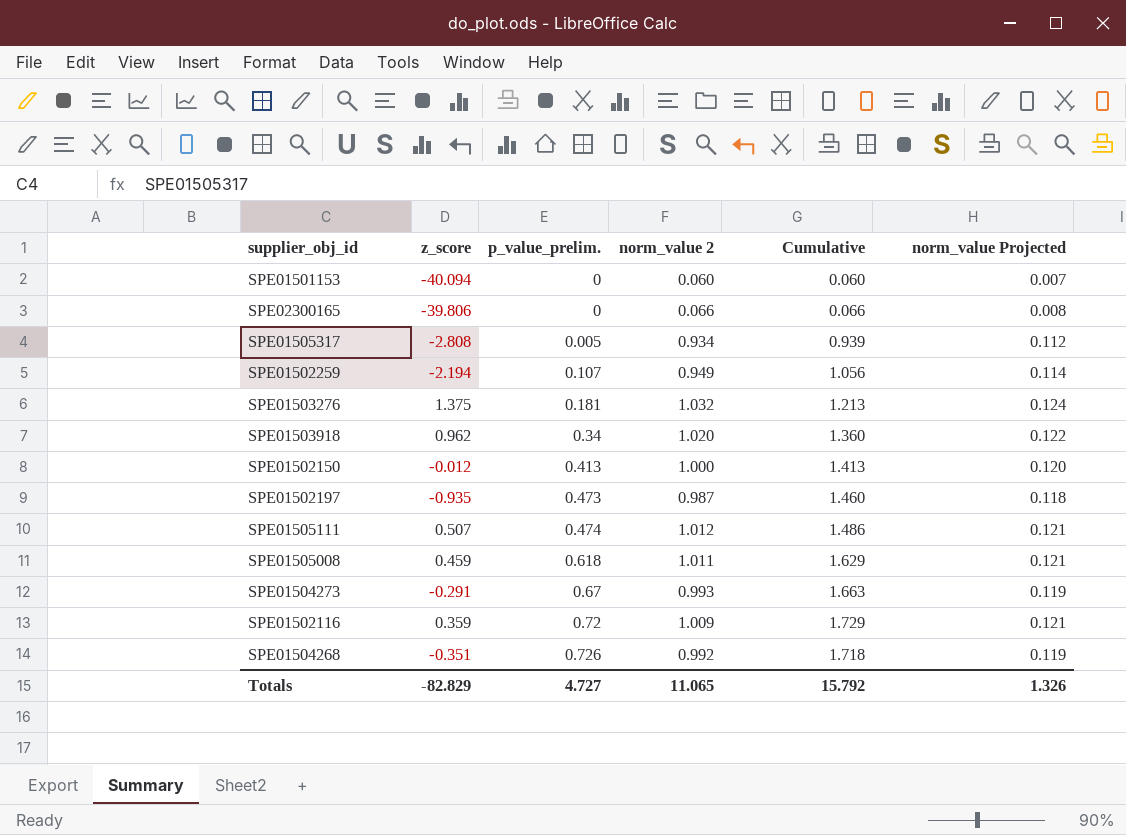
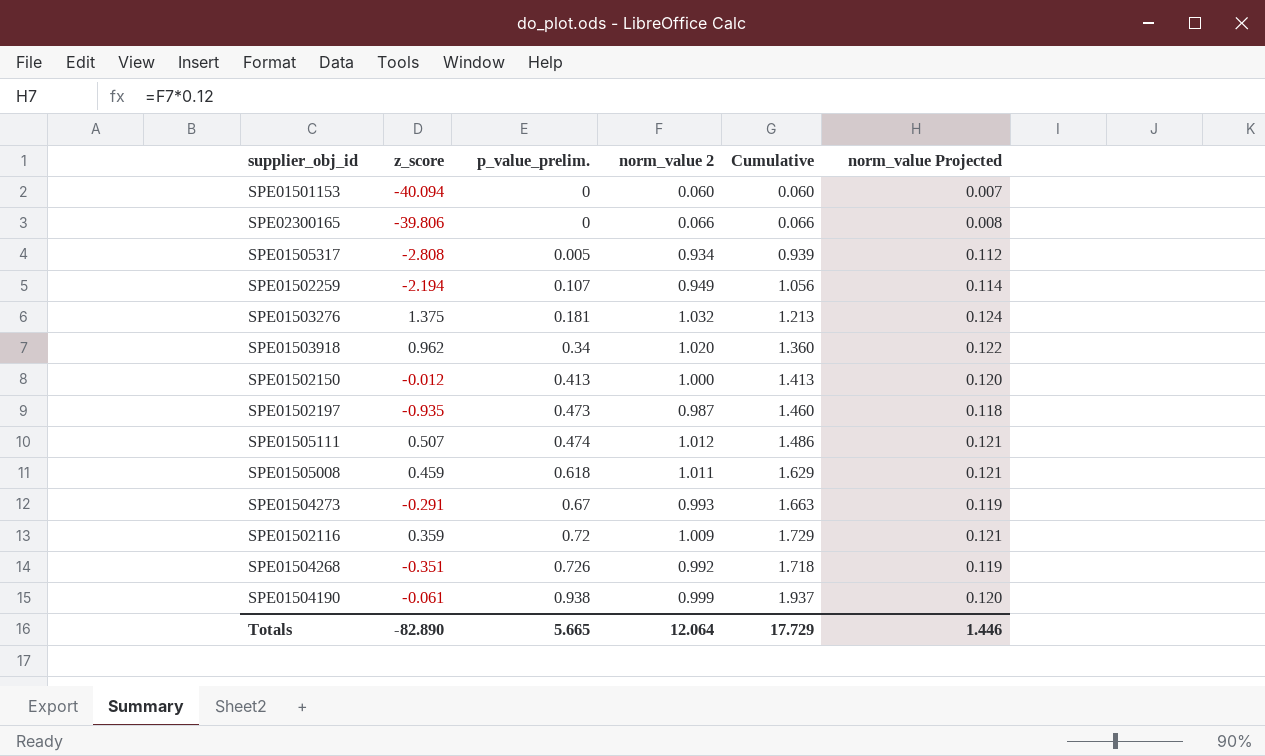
row SPE01504190: none -> -0.061 | 0.938 | 0.999 | 1.937 | 0.120
Totals | z_score: -82.829 -> -82.890
Totals | p_value_prelim.: 4.727 -> 5.665
Totals | norm_value 2: 11.065 -> 12.064
Totals | Cumulative: 15.792 -> 17.729
Totals | norm_value Projected: 1.326 -> 1.446

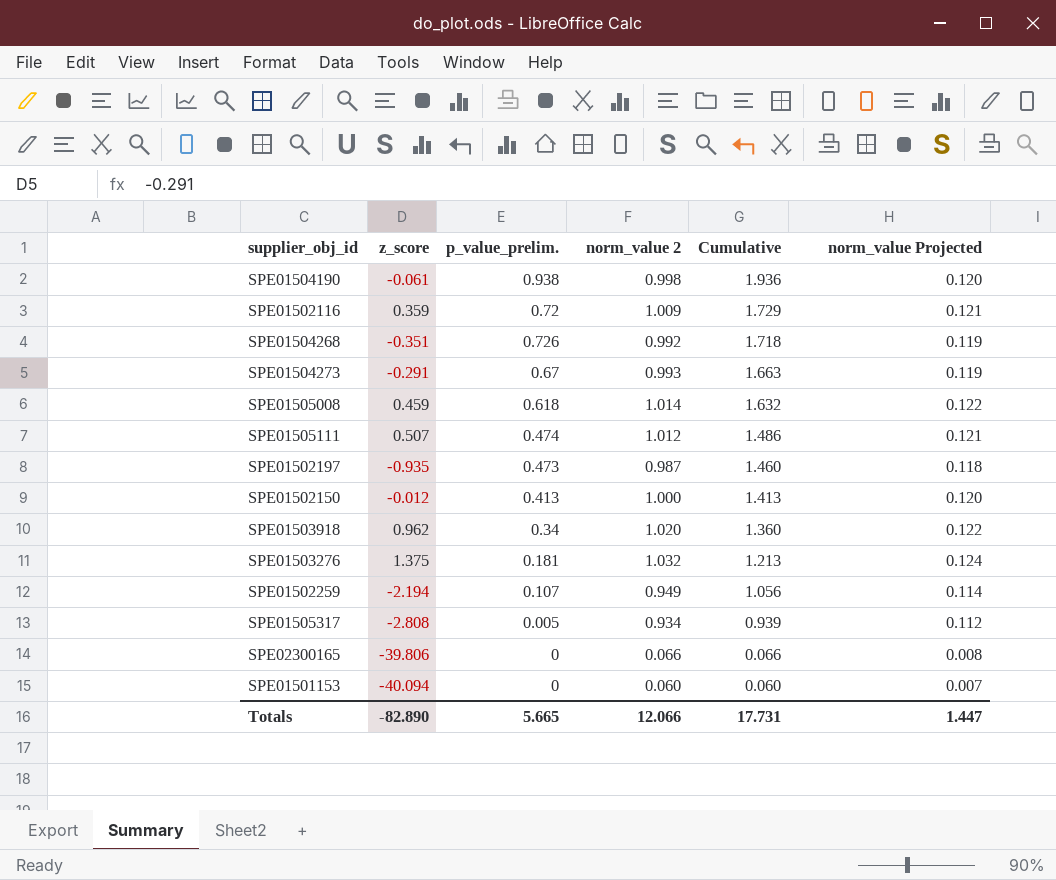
row order: p_value_prelim. ascending -> Cumulative descending
SPE01504190 | norm_value 2: 0.999 -> 0.998
SPE01504190 | Cumulative: 1.937 -> 1.936
SPE01505008 | norm_value 2: 1.011 -> 1.014
SPE01505008 | Cumulative: 1.629 -> 1.632
SPE01505008 | norm_value Projected: 0.121 -> 0.122
Totals | norm_value 2: 12.064 -> 12.066
Totals | Cumulative: 17.729 -> 17.731
Totals | norm_value Projected: 1.446 -> 1.447

